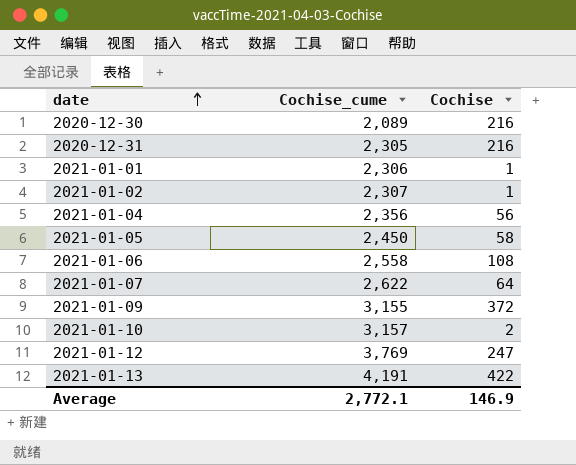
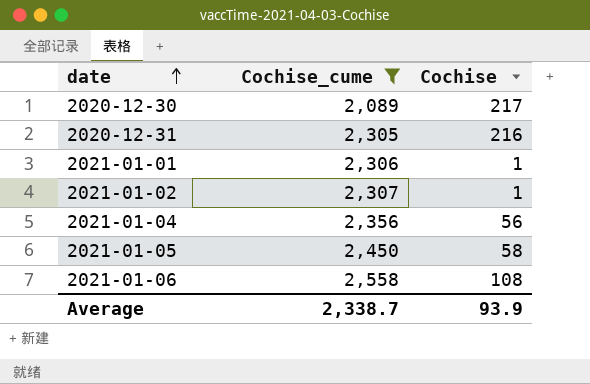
filter: none -> Cochise_cume <= 2,558
2020-12-30 | Cochise: 216 -> 217
Average | Cochise_cume: 2,772.1 -> 2,338.7
Average | Cochise: 146.9 -> 93.9

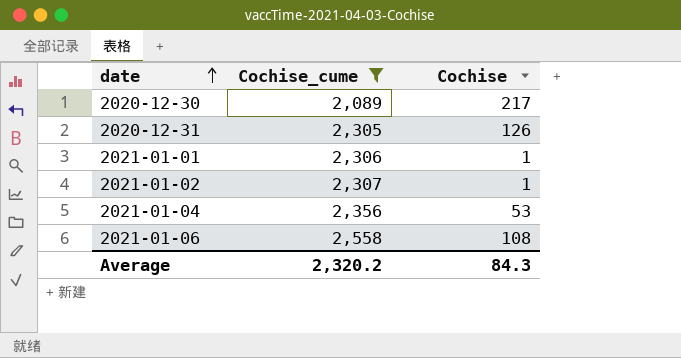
row 2021-01-05: 2,450 | 58 -> none
2020-12-31 | Cochise: 216 -> 126
2021-01-04 | Cochise: 56 -> 53
Average | Cochise_cume: 2,338.7 -> 2,320.2
Average | Cochise: 93.9 -> 84.3

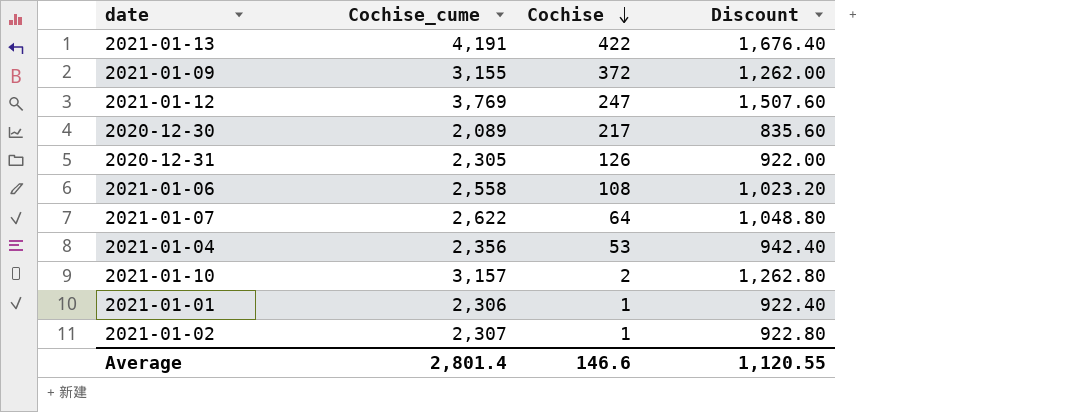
filter: Cochise_cume <= 2,558 -> none
row order: date ascending -> Cochise descending
column Discount | formula: none -> [Cochise_cume] * 0.4
Average | Cochise_cume: 2,320.2 -> 2,801.4
Average | Cochise: 84.3 -> 146.6

